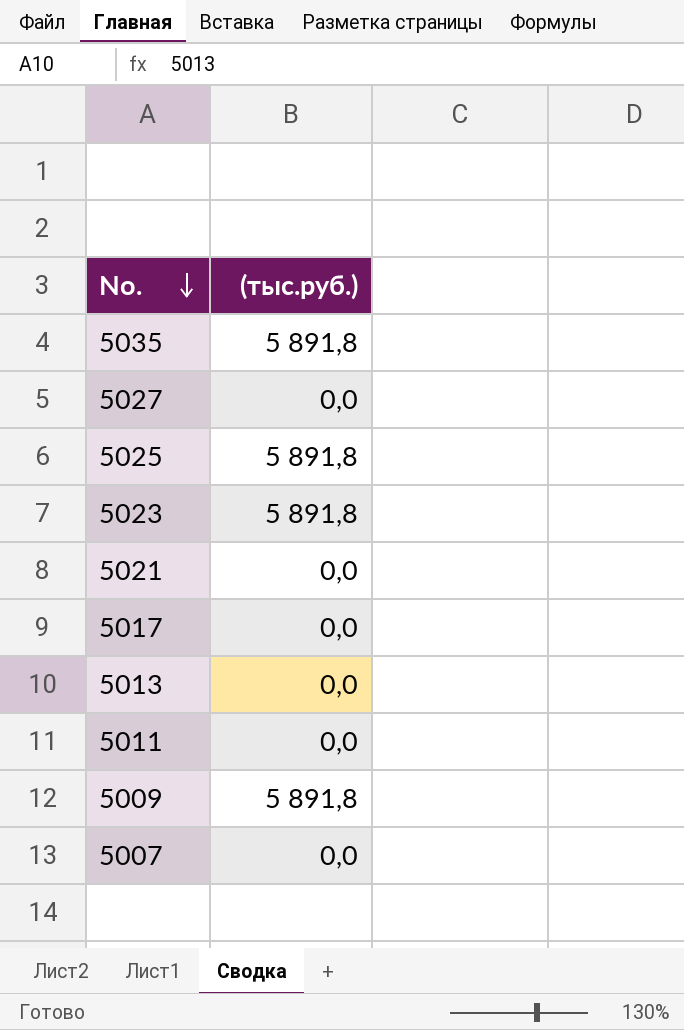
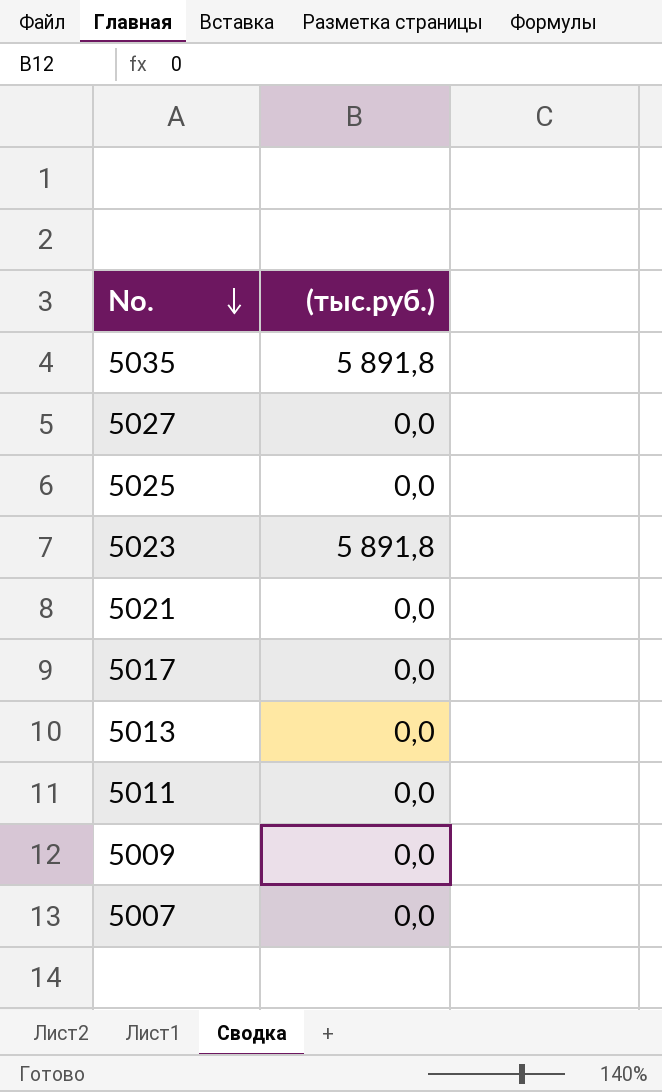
5025 | (тыс.руб.): 5 891,8 -> 0,0
5009 | (тыс.руб.): 5 891,8 -> 0,0

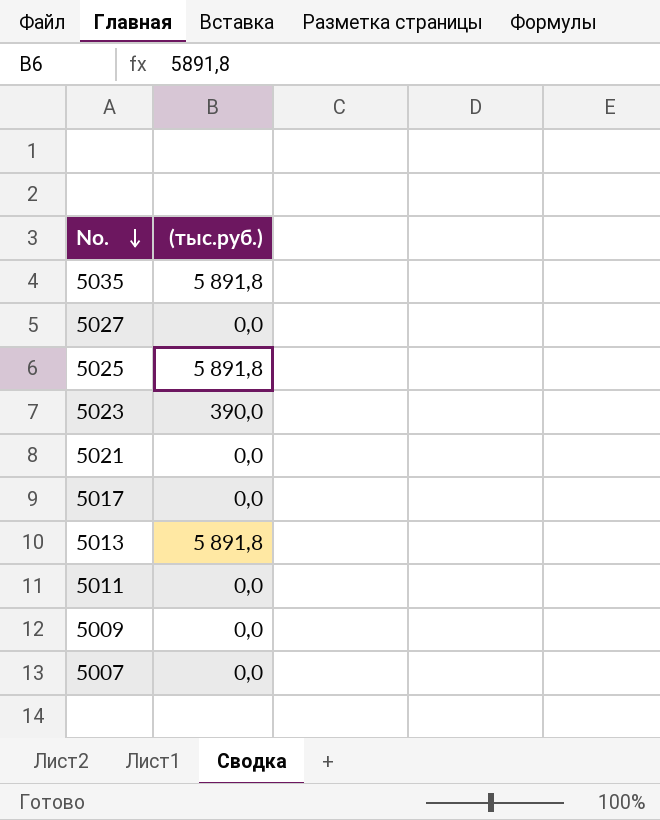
5025 | (тыс.руб.): 0,0 -> 5 891,8
5023 | (тыс.руб.): 5 891,8 -> 390,0
5013 | (тыс.руб.): 0,0 -> 5 891,8

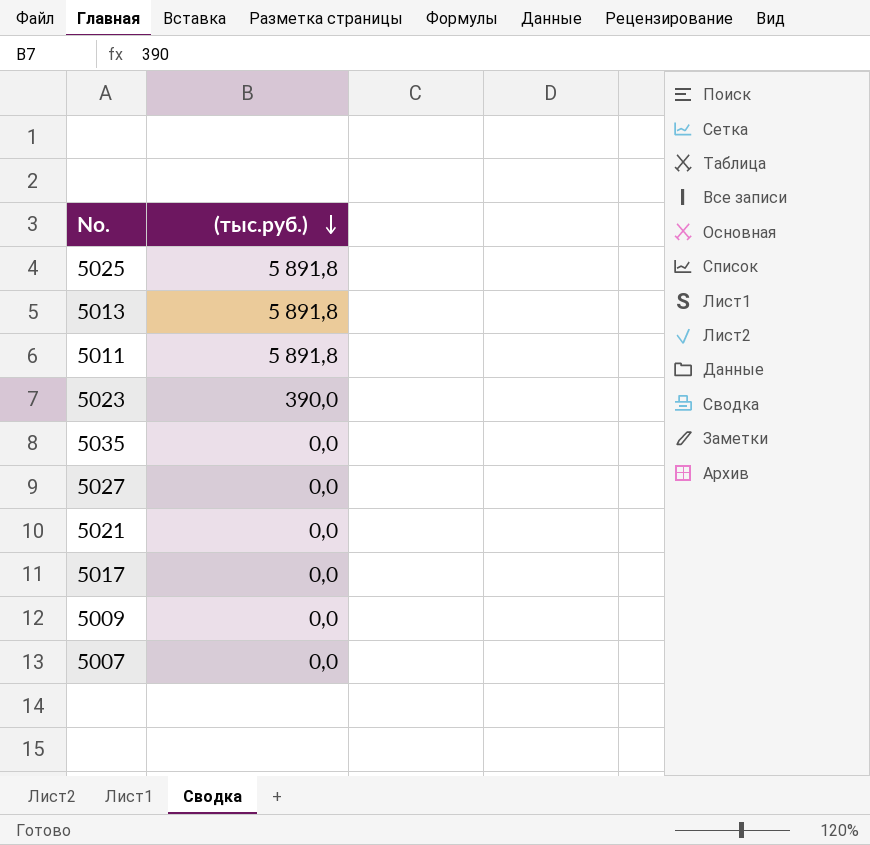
row order: No. descending -> (тыс.руб.) descending
5011 | (тыс.руб.): 0,0 -> 5 891,8
5035 | (тыс.руб.): 5 891,8 -> 0,0

